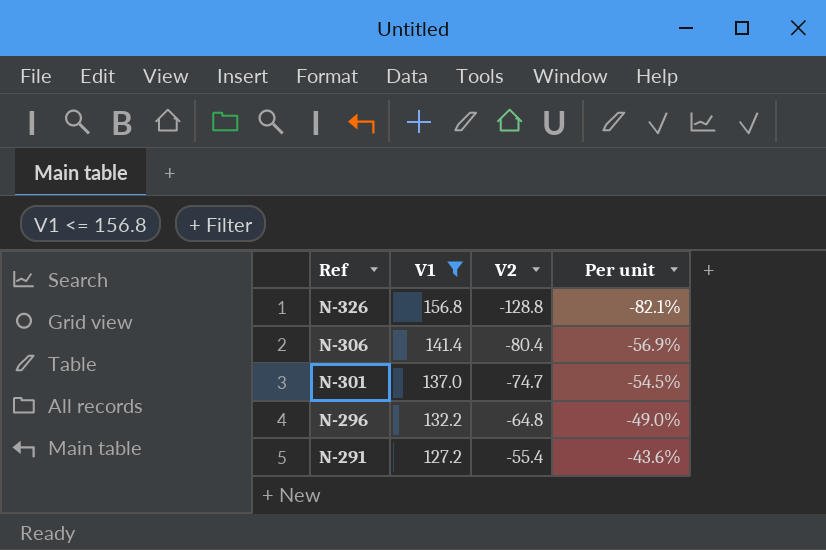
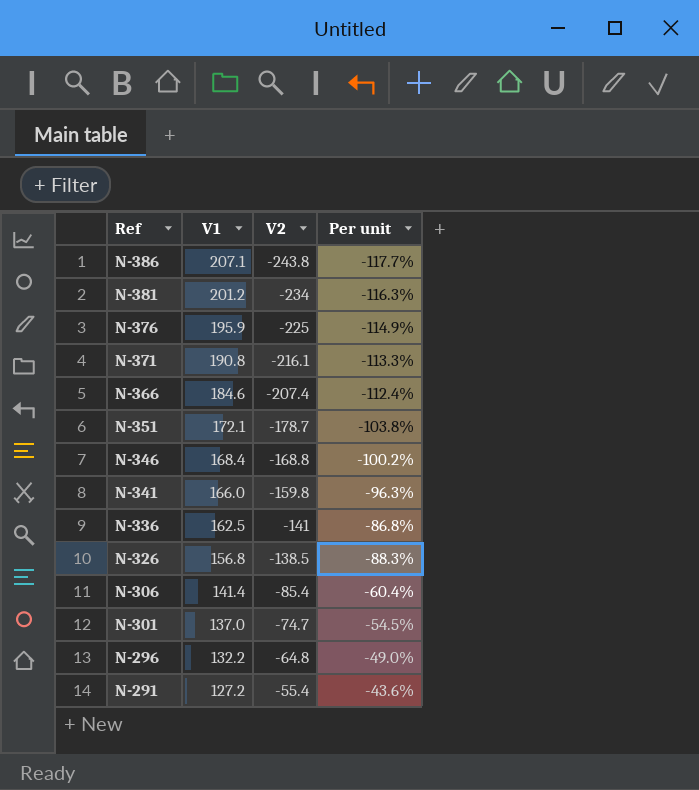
filter: V1 <= 156.8 -> none
N-326 | V2: -128.8 -> -138.5
N-326 | Per unit: -82.1% -> -88.3%
N-306 | V2: -80.4 -> -85.4
N-306 | Per unit: -56.9% -> -60.4%

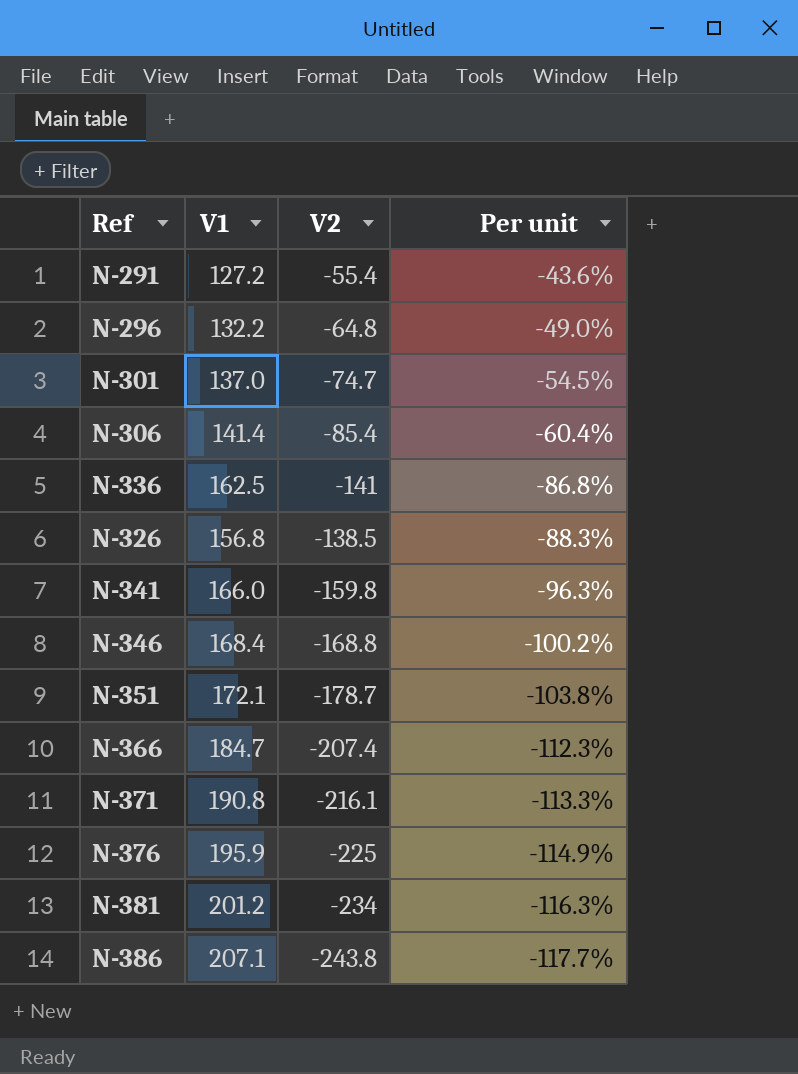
row order: Ref descending -> Per unit descending
N-366 | V1: 184.6 -> 184.7
N-366 | Per unit: -112.4% -> -112.3%

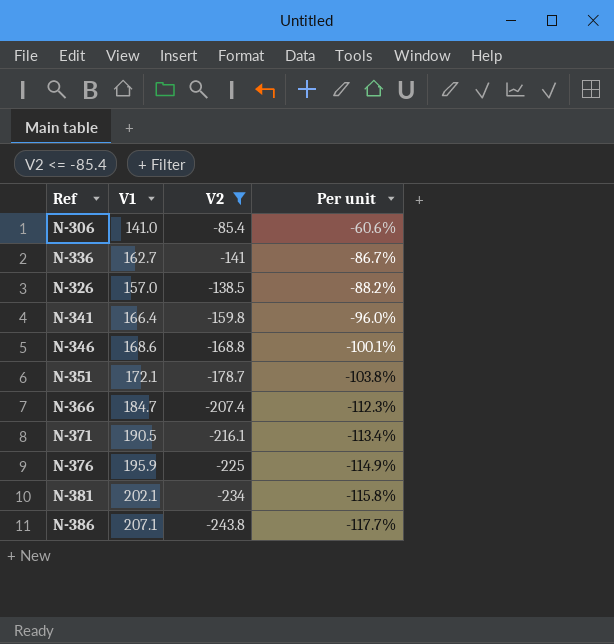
filter: none -> V2 <= -85.4
N-306 | V1: 141.4 -> 141.0
N-306 | Per unit: -60.4% -> -60.6%
N-336 | V1: 162.5 -> 162.7
N-336 | Per unit: -86.8% -> -86.7%
N-326 | V1: 156.8 -> 157.0
N-326 | Per unit: -88.3% -> -88.2%
N-341 | V1: 166.0 -> 166.4
N-341 | Per unit: -96.3% -> -96.0%
N-346 | V1: 168.4 -> 168.6
N-346 | Per unit: -100.2% -> -100.1%
N-371 | V1: 190.8 -> 190.5
N-371 | Per unit: -113.3% -> -113.4%
N-381 | V1: 201.2 -> 202.1
N-381 | Per unit: -116.3% -> -115.8%

